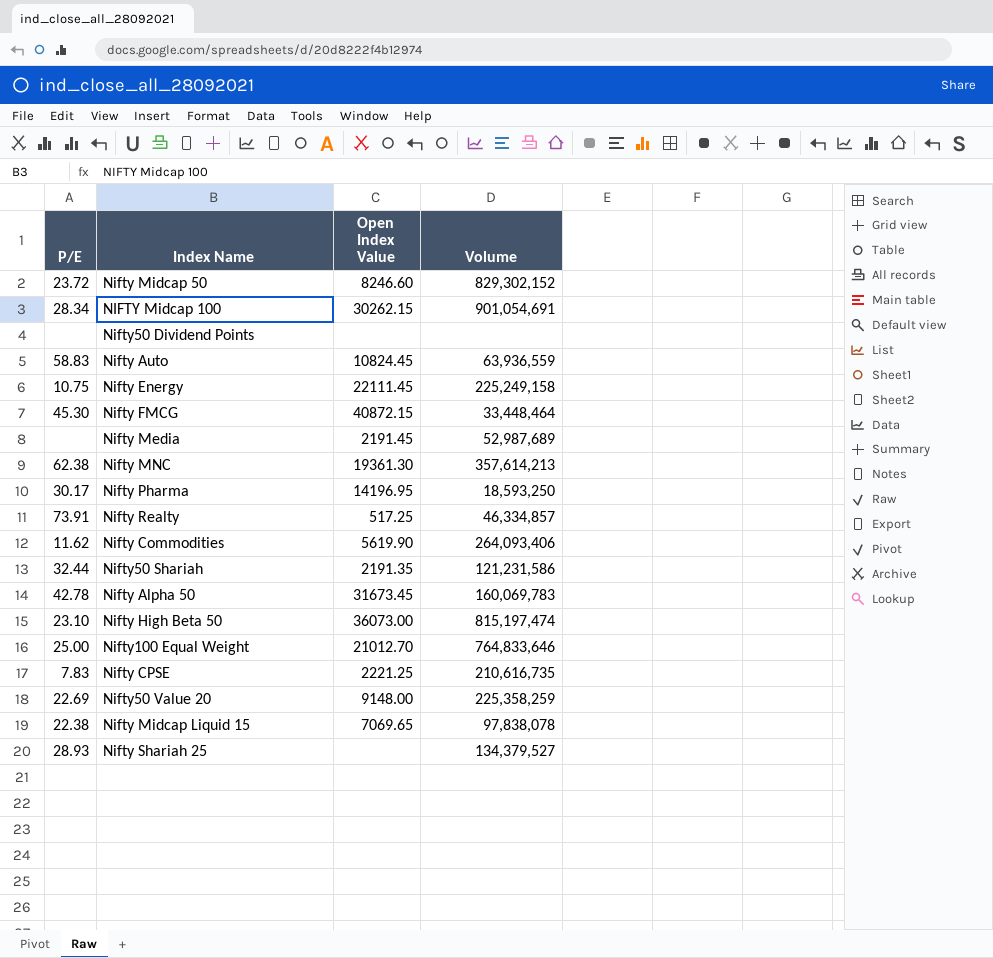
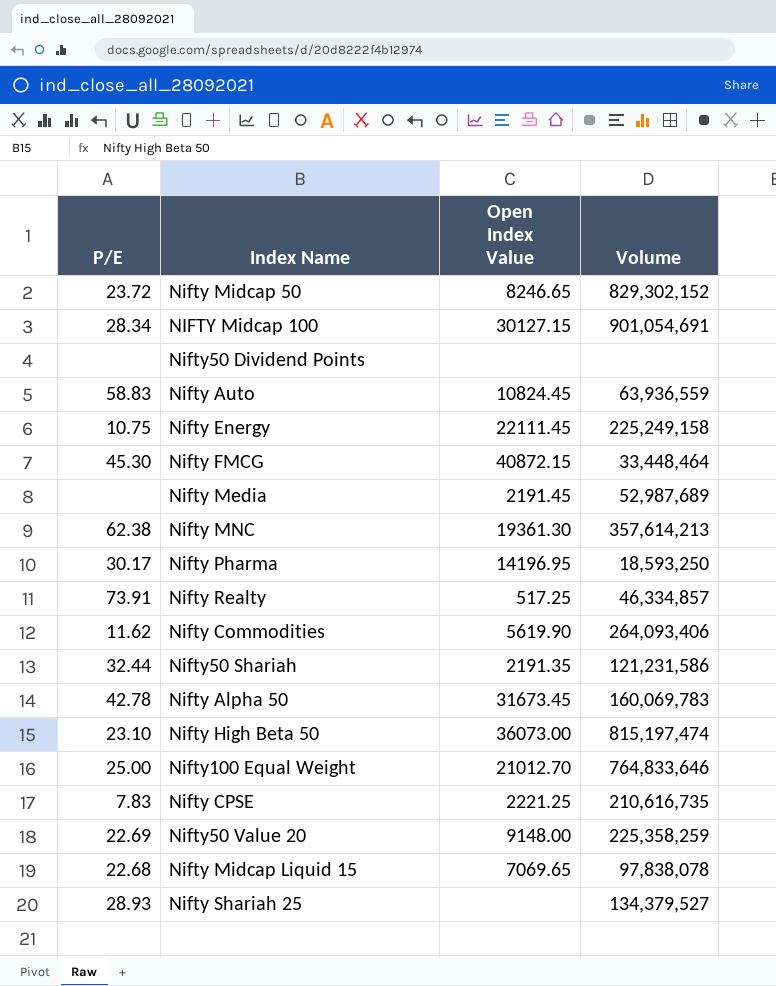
Nifty Midcap 50 | Open Index Value: 8246.60 -> 8246.65
NIFTY Midcap 100 | Open Index Value: 30262.15 -> 30127.15
Nifty Midcap Liquid 15 | P/E: 22.38 -> 22.68

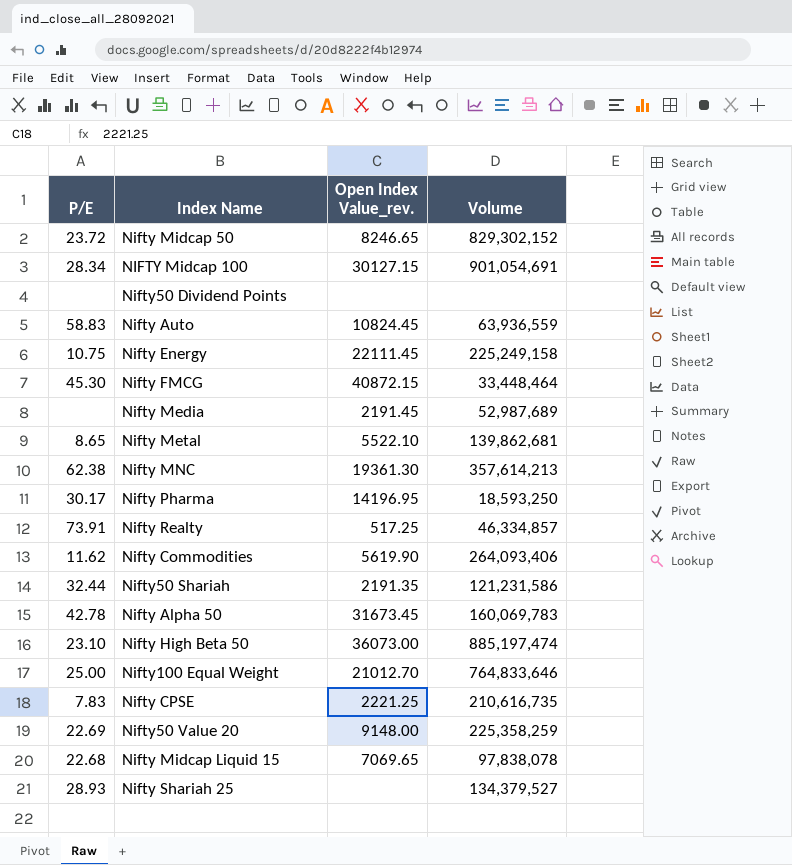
column name: Open Index Value -> Open Index Value_rev.
row Nifty Metal: none -> 8.65 | 5522.10 | 139,862,681
Nifty High Beta 50 | Volume: 815,197,474 -> 885,197,474

